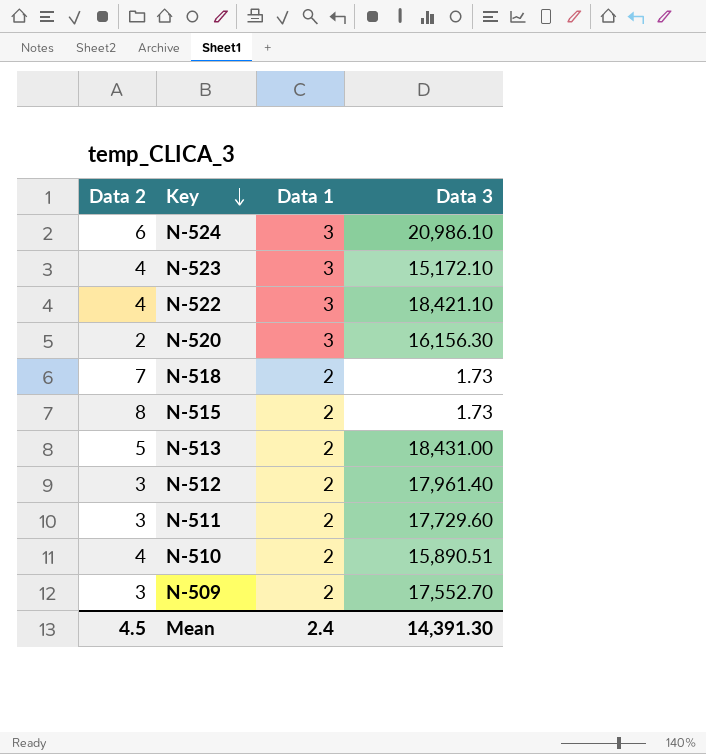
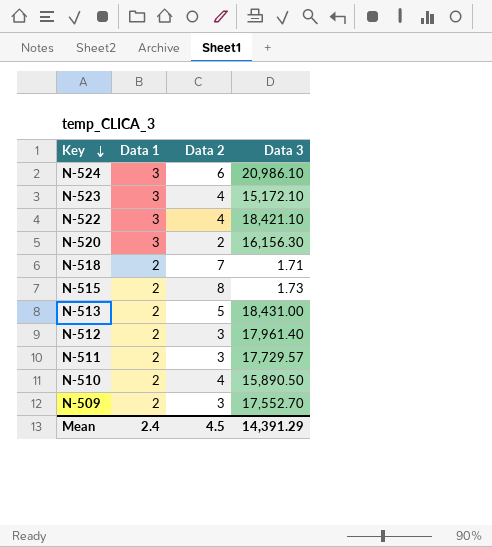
column Data 2 | position: 1 -> 3
N-518 | Data 3: 1.73 -> 1.71
N-511 | Data 3: 17,729.60 -> 17,729.57
N-510 | Data 3: 15,890.51 -> 15,890.50
Mean | Data 3: 14,391.30 -> 14,391.29

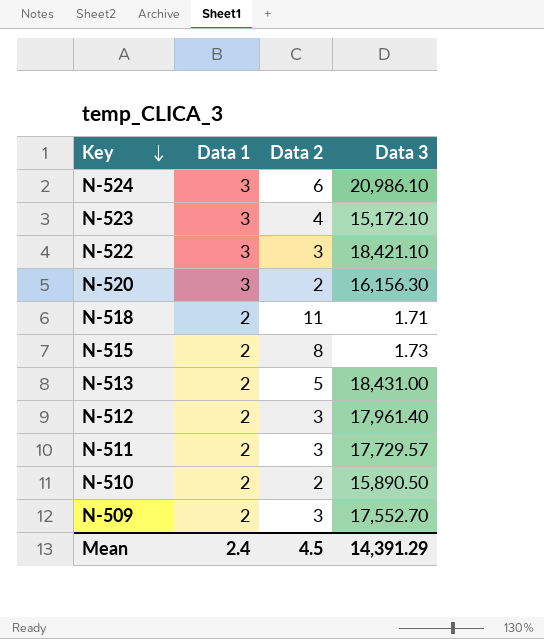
N-522 | Data 2: 4 -> 3
N-518 | Data 2: 7 -> 11
N-510 | Data 2: 4 -> 2

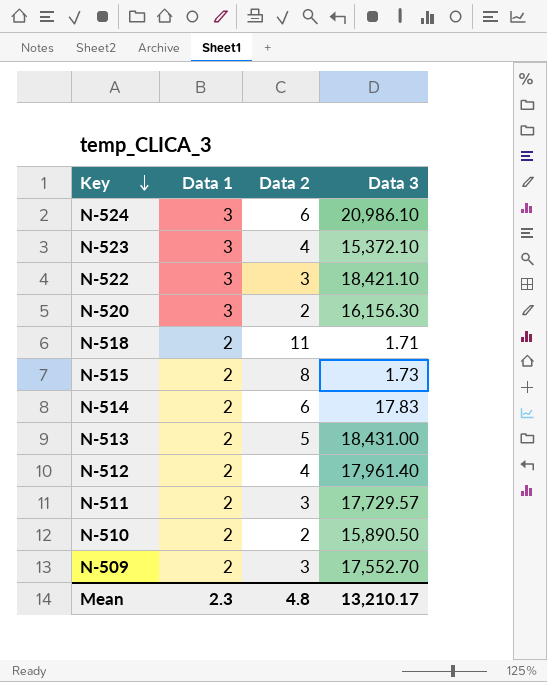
N-523 | Data 3: 15,172.10 -> 15,372.10
row N-514: none -> 2 | 6 | 17.83
N-512 | Data 2: 3 -> 4
Mean | Data 1: 2.4 -> 2.3
Mean | Data 2: 4.5 -> 4.8
Mean | Data 3: 14,391.29 -> 13,210.17

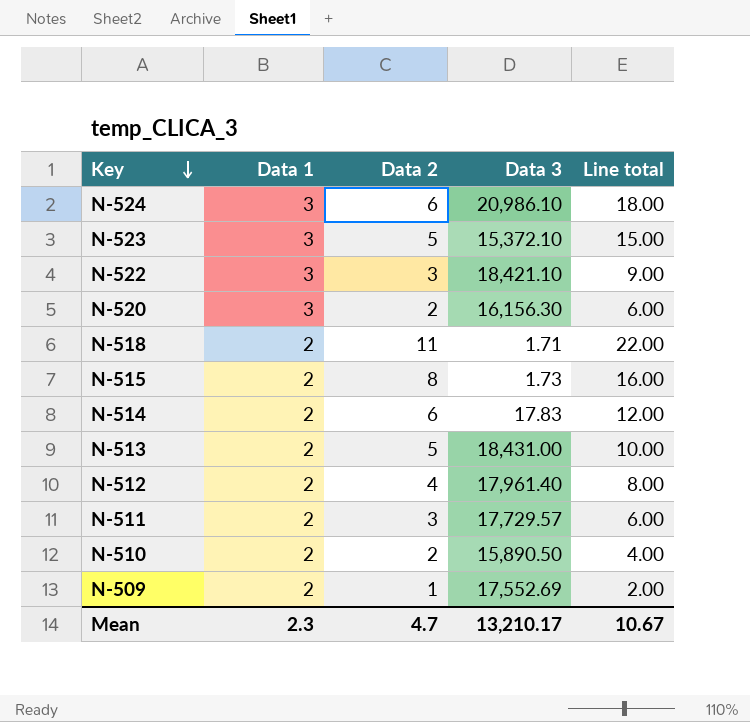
column Line total | formula: none -> [Data 1] * [Data 2]
N-523 | Data 2: 4 -> 5
N-509 | Data 2: 3 -> 1
N-509 | Data 3: 17,552.70 -> 17,552.69
Mean | Data 2: 4.8 -> 4.7

